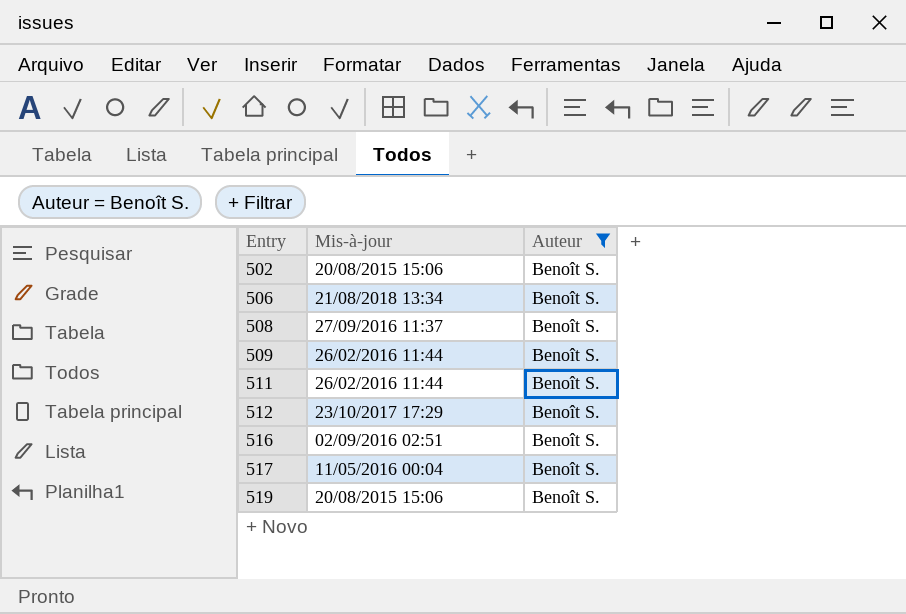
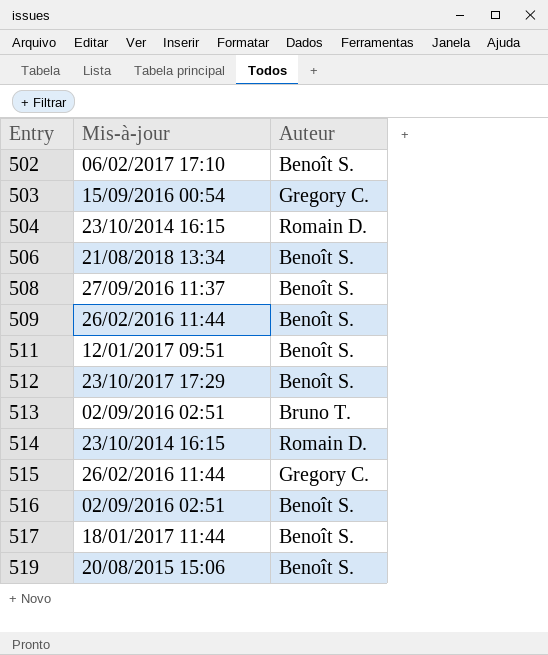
filter: Auteur = Benoît S. -> none
502 | Mis-à-jour: 20/08/2015 15:06 -> 06/02/2017 17:10
511 | Mis-à-jour: 26/02/2016 11:44 -> 12/01/2017 09:51
517 | Mis-à-jour: 11/05/2016 00:04 -> 18/01/2017 11:44

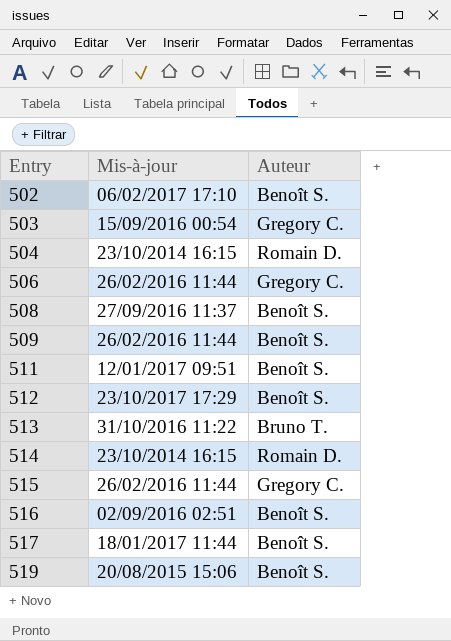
506 | Mis-à-jour: 21/08/2018 13:34 -> 26/02/2016 11:44
506 | Auteur: Benoît S. -> Gregory C.
513 | Mis-à-jour: 02/09/2016 02:51 -> 31/10/2016 11:22

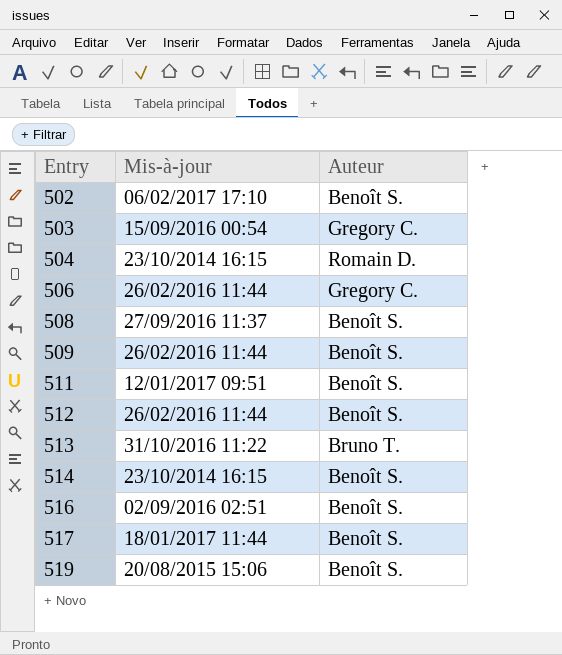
row 515: 26/02/2016 11:44 | Gregory C. -> none
512 | Mis-à-jour: 23/10/2017 17:29 -> 26/02/2016 11:44
514 | Auteur: Romain D. -> Benoît S.

